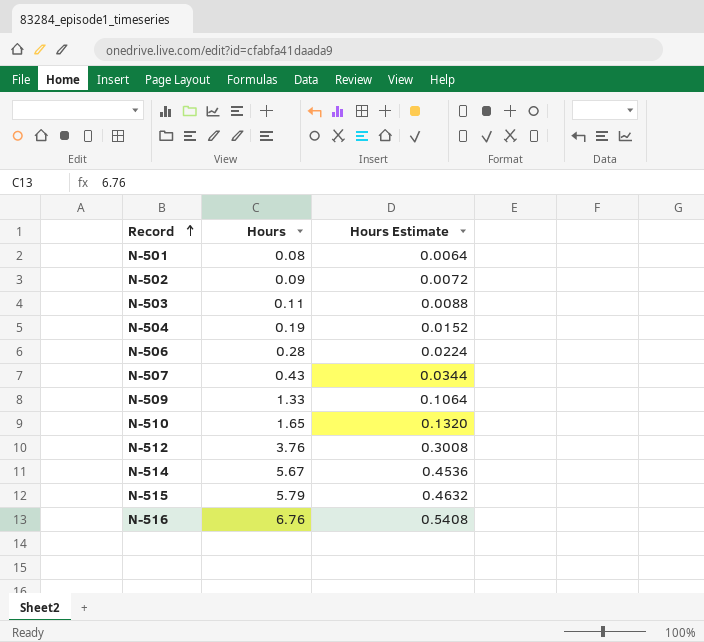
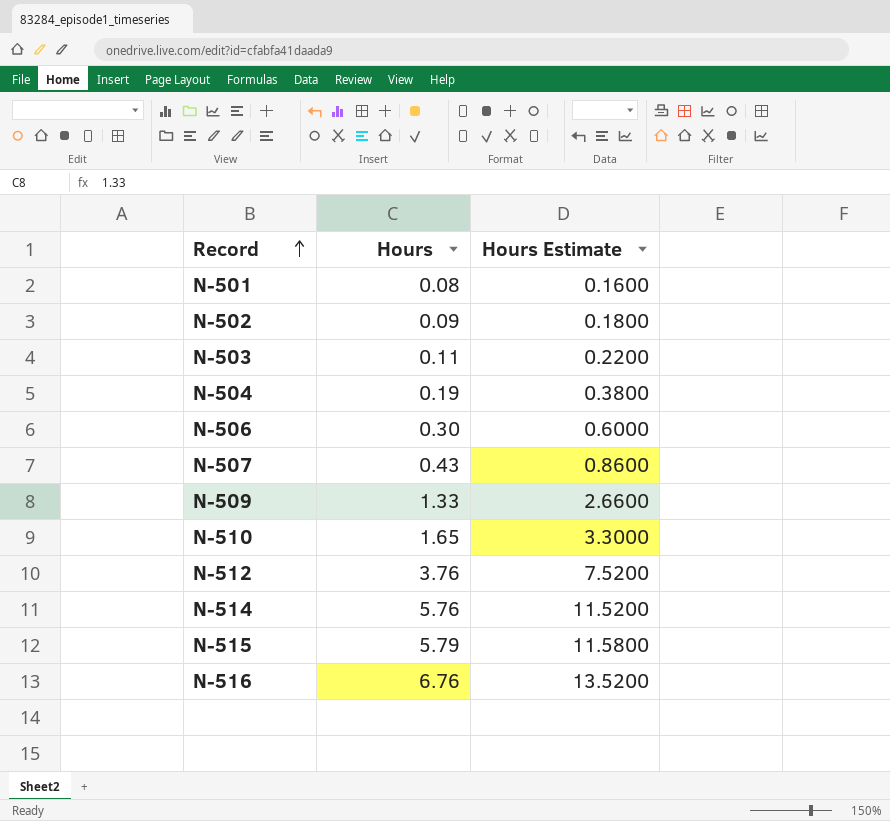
column Hours Estimate | formula: [Hours] * 0.08 -> [Hours] * 2
N-506 | Hours: 0.28 -> 0.30
N-514 | Hours: 5.67 -> 5.76

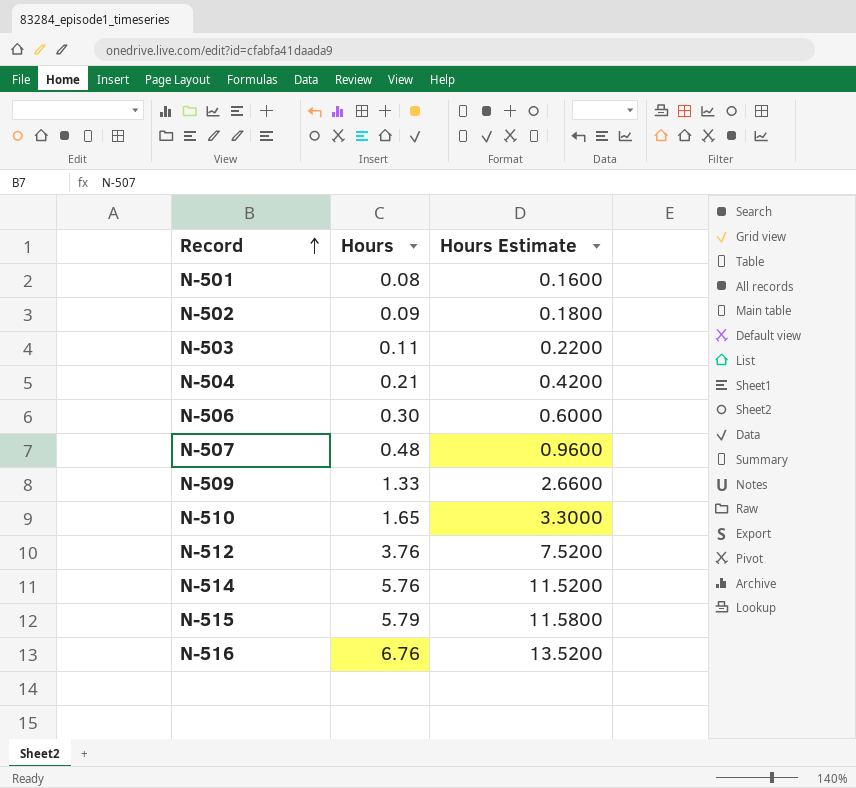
N-504 | Hours: 0.19 -> 0.21
N-504 | Hours Estimate: 0.3800 -> 0.4200
N-507 | Hours: 0.43 -> 0.48
N-507 | Hours Estimate: 0.8600 -> 0.9600

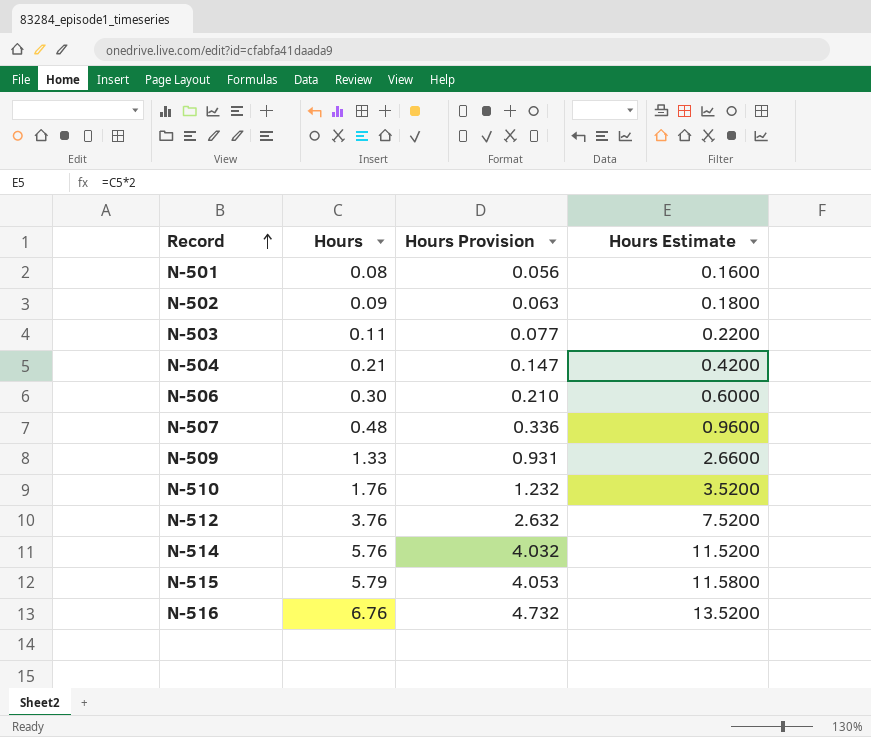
column Hours Provision | formula: none -> [Hours] * 0.7
N-510 | Hours: 1.65 -> 1.76
N-510 | Hours Estimate: 3.3000 -> 3.5200

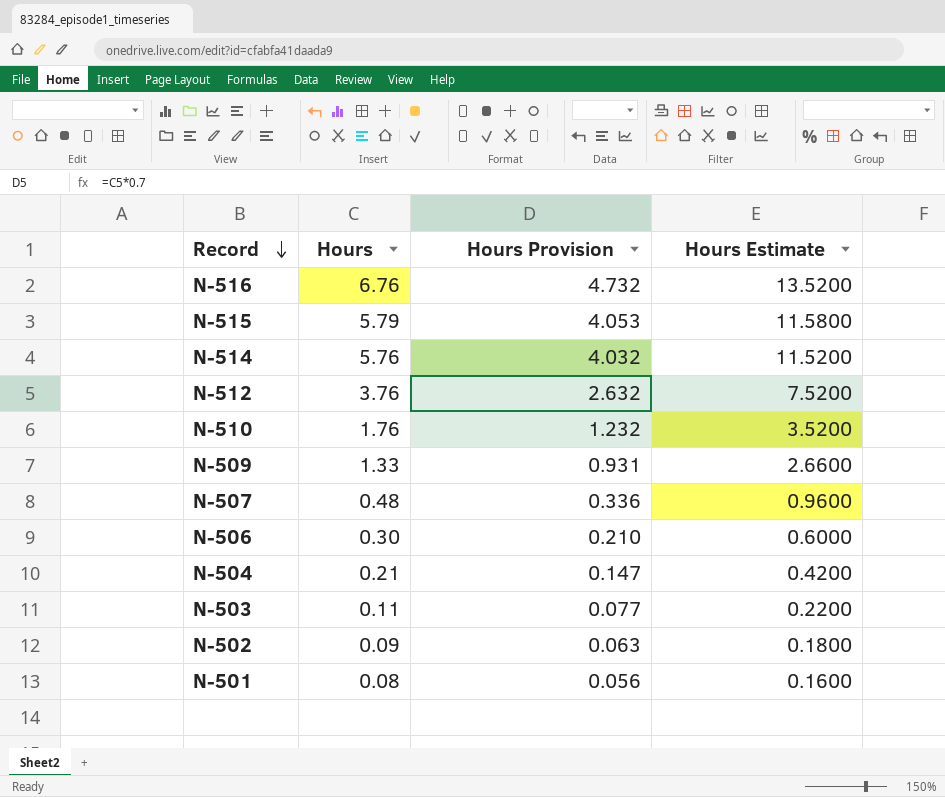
row order: Record ascending -> Record descending

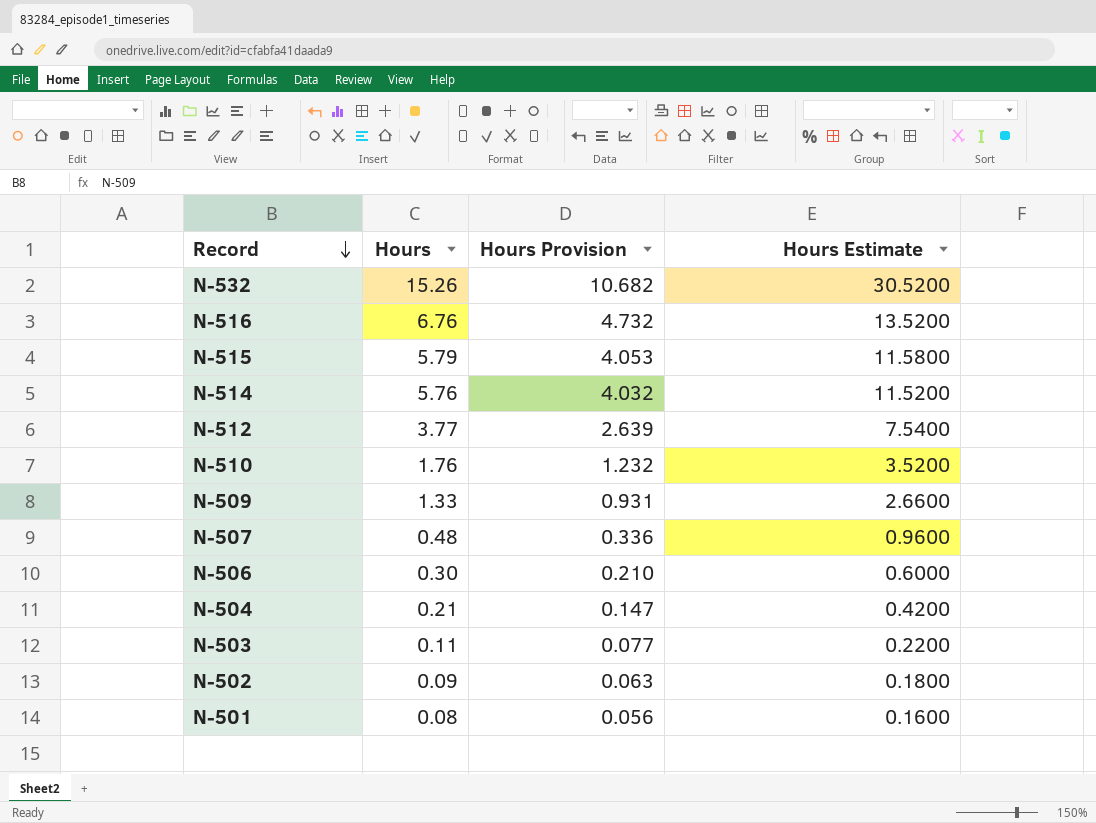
row N-532: none -> 15.26 | 10.682 | 30.5200
N-512 | Hours: 3.76 -> 3.77
N-512 | Hours Provision: 2.632 -> 2.639
N-512 | Hours Estimate: 7.5200 -> 7.5400

